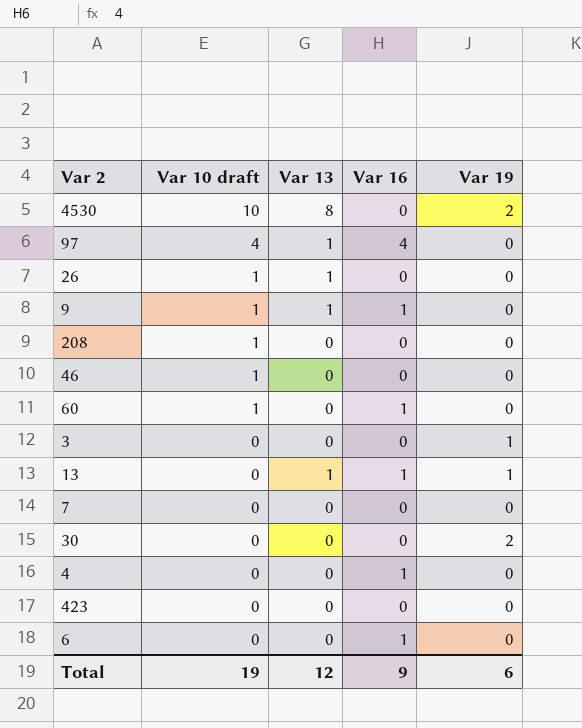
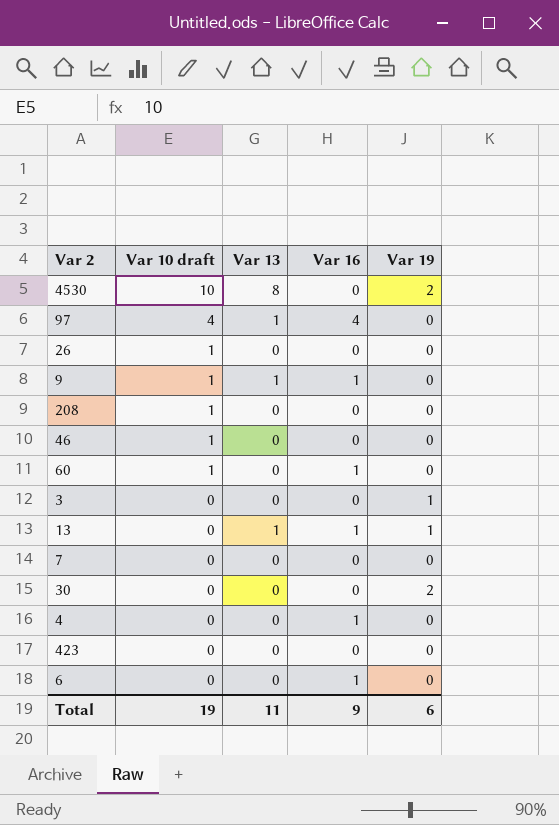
26 | Var 13: 1 -> 0
Total | Var 13: 12 -> 11

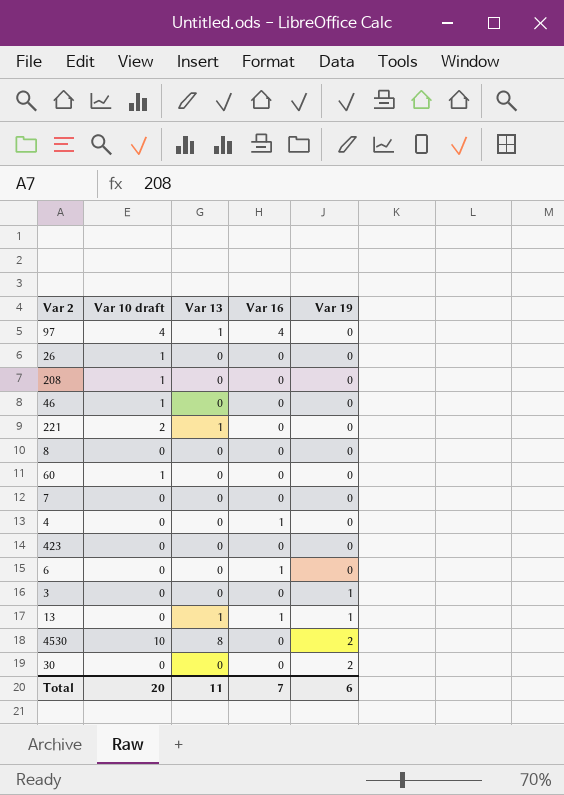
row order: Var 10 draft descending -> Var 19 ascending
row 9: 1 | 1 | 1 | 0 -> none
row 221: none -> 2 | 1 | 0 | 0
row 8: none -> 0 | 0 | 0 | 0
60 | Var 16: 1 -> 0
Total | Var 10 draft: 19 -> 20
Total | Var 16: 9 -> 7

